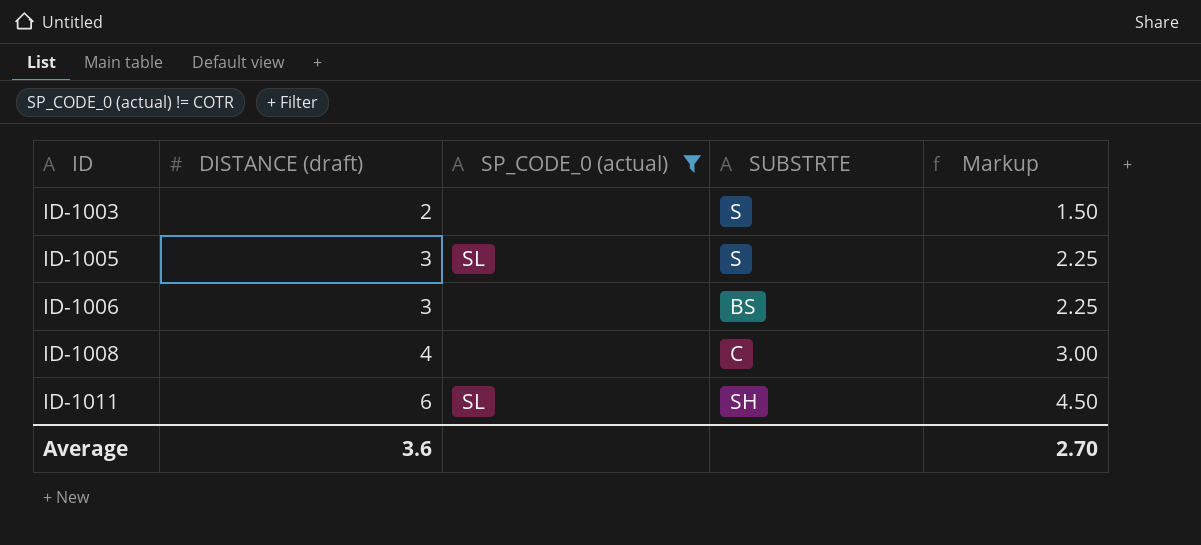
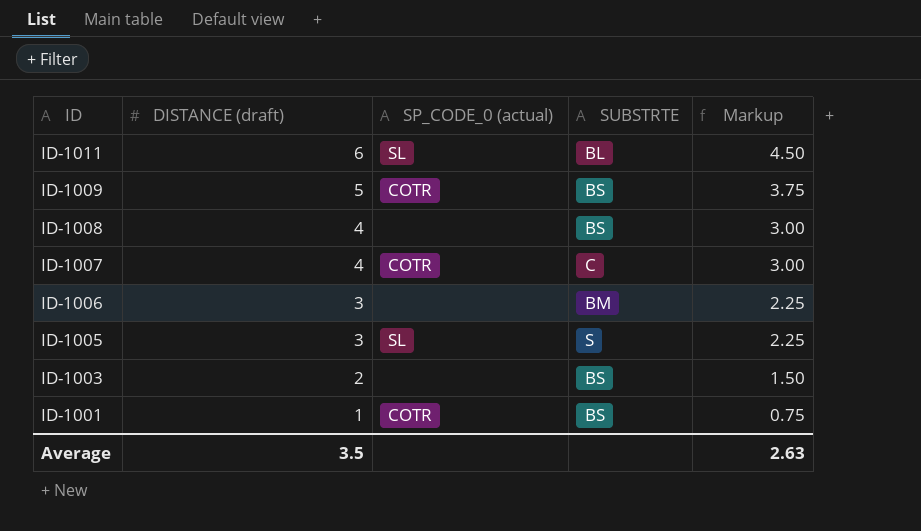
filter: SP_CODE_0 (actual) != COTR -> none
row order: ID ascending -> ID descending
ID-1011 | SUBSTRTE: SH -> BL
ID-1008 | SUBSTRTE: C -> BS
ID-1006 | SUBSTRTE: BS -> BM
ID-1003 | SUBSTRTE: S -> BS
Average | DISTANCE (draft): 3.6 -> 3.5
Average | Markup: 2.70 -> 2.63

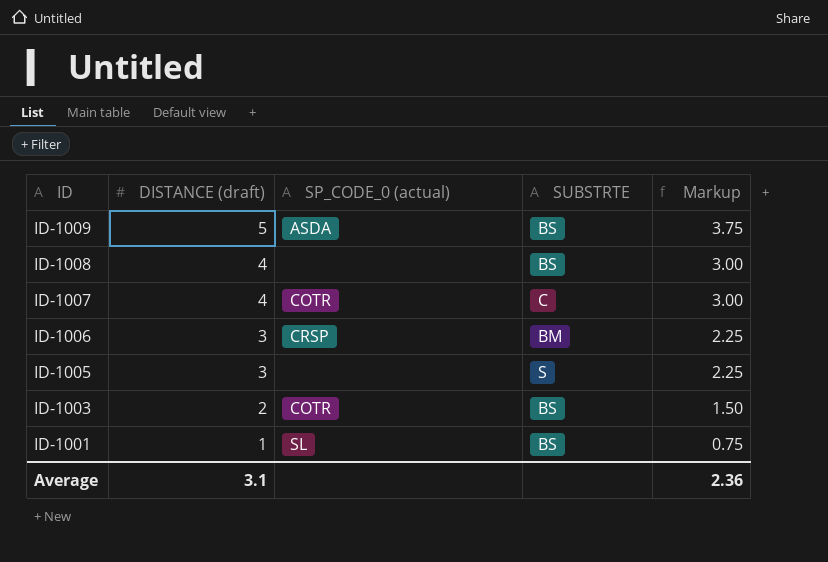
row ID-1011: 6 | SL | BL | 4.50 -> none
ID-1009 | SP_CODE_0 (actual): COTR -> ASDA
ID-1006 | SP_CODE_0 (actual): none -> CRSP
ID-1005 | SP_CODE_0 (actual): SL -> none
ID-1003 | SP_CODE_0 (actual): none -> COTR
ID-1001 | SP_CODE_0 (actual): COTR -> SL
Average | DISTANCE (draft): 3.5 -> 3.1
Average | Markup: 2.63 -> 2.36

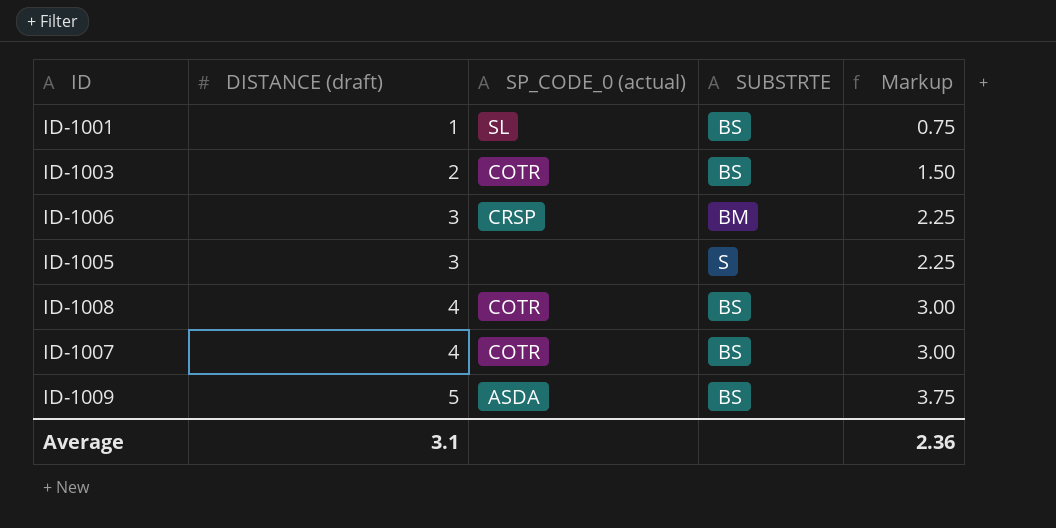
row order: ID descending -> DISTANCE (draft) ascending
ID-1008 | SP_CODE_0 (actual): none -> COTR
ID-1007 | SUBSTRTE: C -> BS

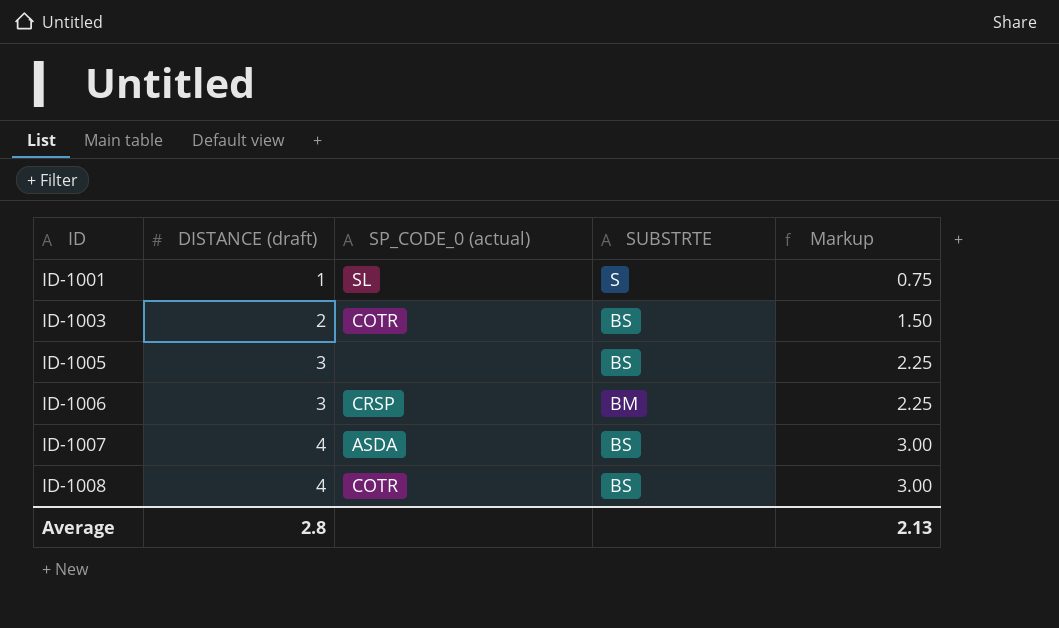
row order: DISTANCE (draft) ascending -> ID ascending
row ID-1009: 5 | ASDA | BS | 3.75 -> none
ID-1001 | SUBSTRTE: BS -> S
ID-1005 | SUBSTRTE: S -> BS
ID-1007 | SP_CODE_0 (actual): COTR -> ASDA
Average | DISTANCE (draft): 3.1 -> 2.8
Average | Markup: 2.36 -> 2.13

